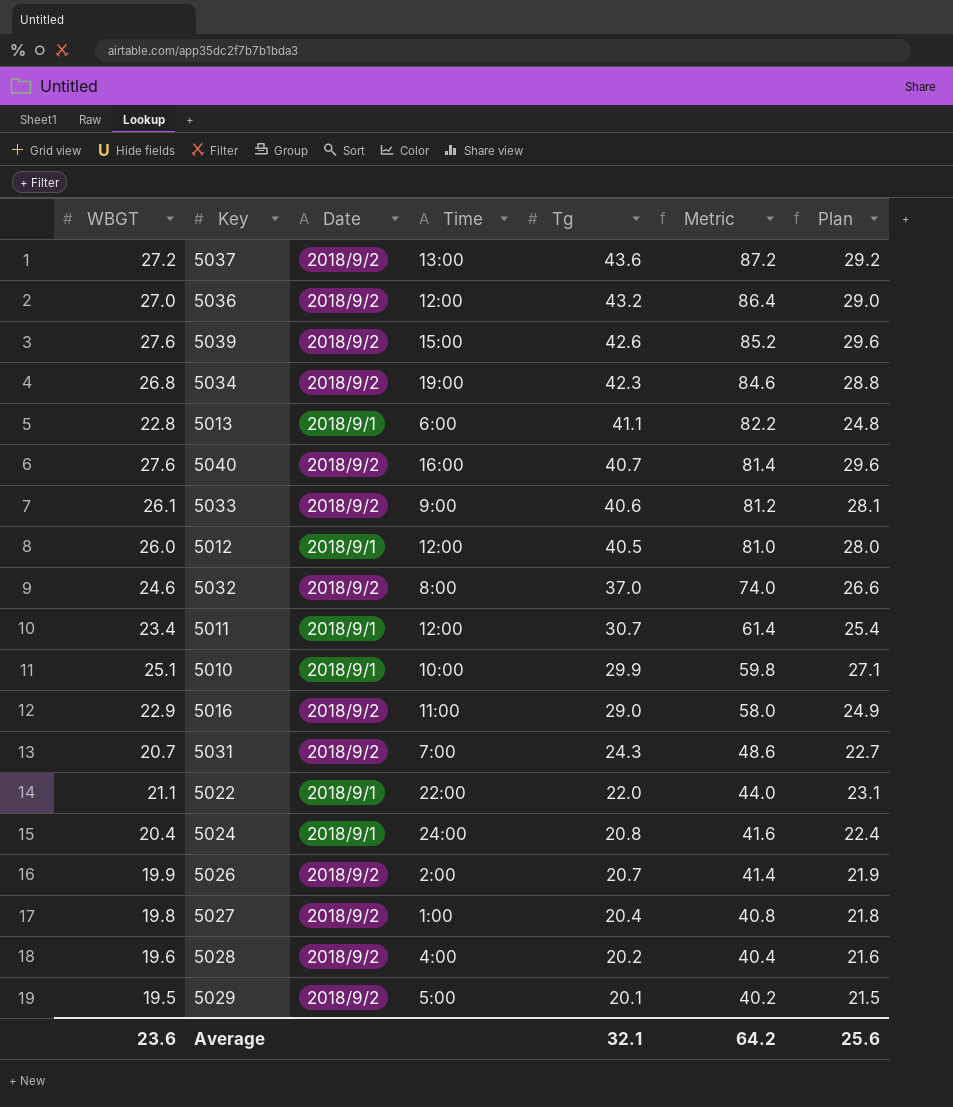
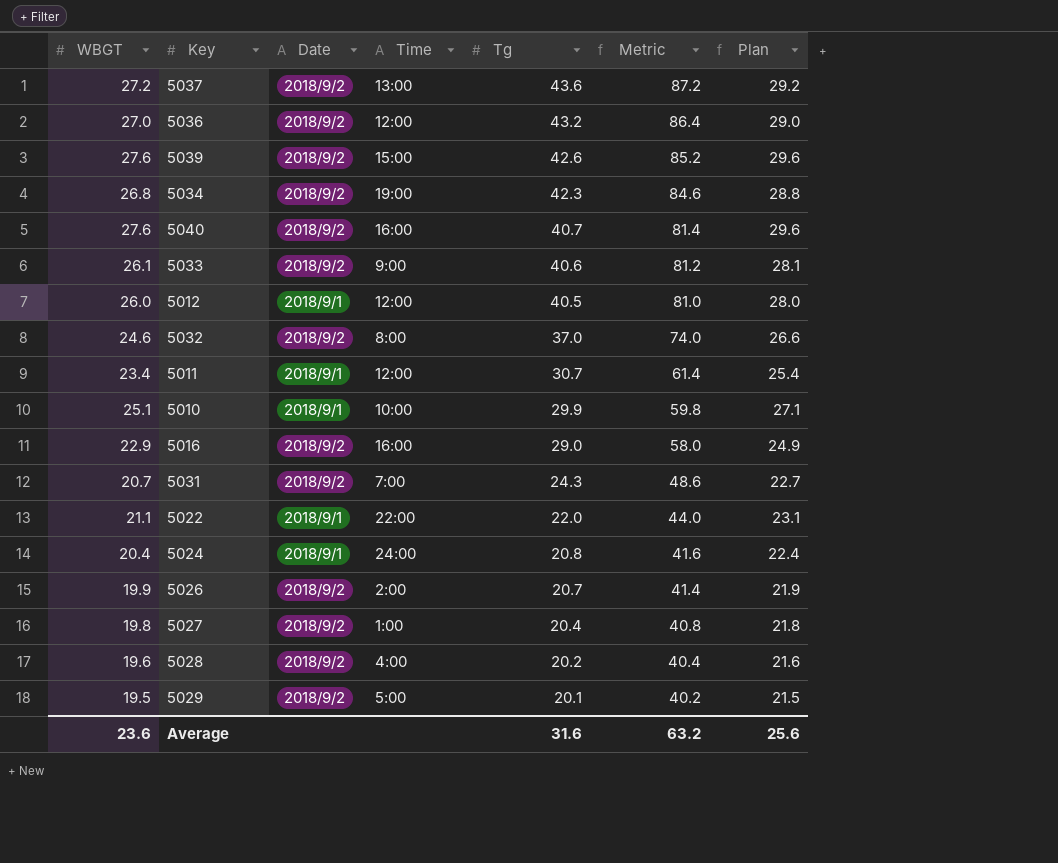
row 5013: 22.8 | 2018/9/1 | 6:00 | 41.1 | 82.2 | 24.8 -> none
5016 | Time: 11:00 -> 16:00
Average | Tg: 32.1 -> 31.6
Average | Metric: 64.2 -> 63.2

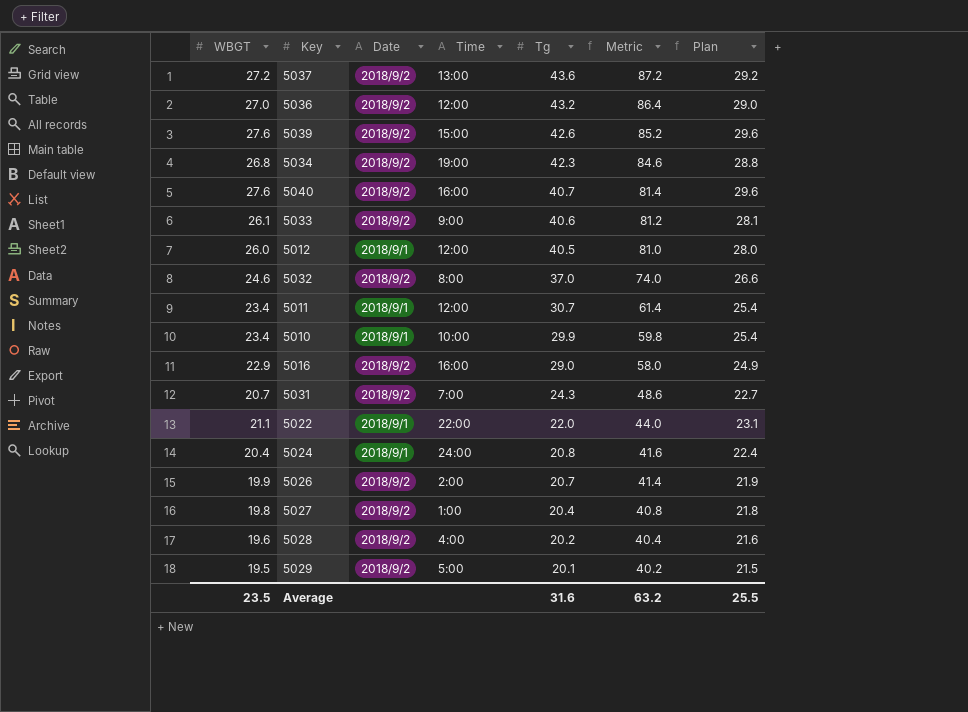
5010 | WBGT: 25.1 -> 23.4
5010 | Plan: 27.1 -> 25.4
Average | WBGT: 23.6 -> 23.5
Average | Plan: 25.6 -> 25.5

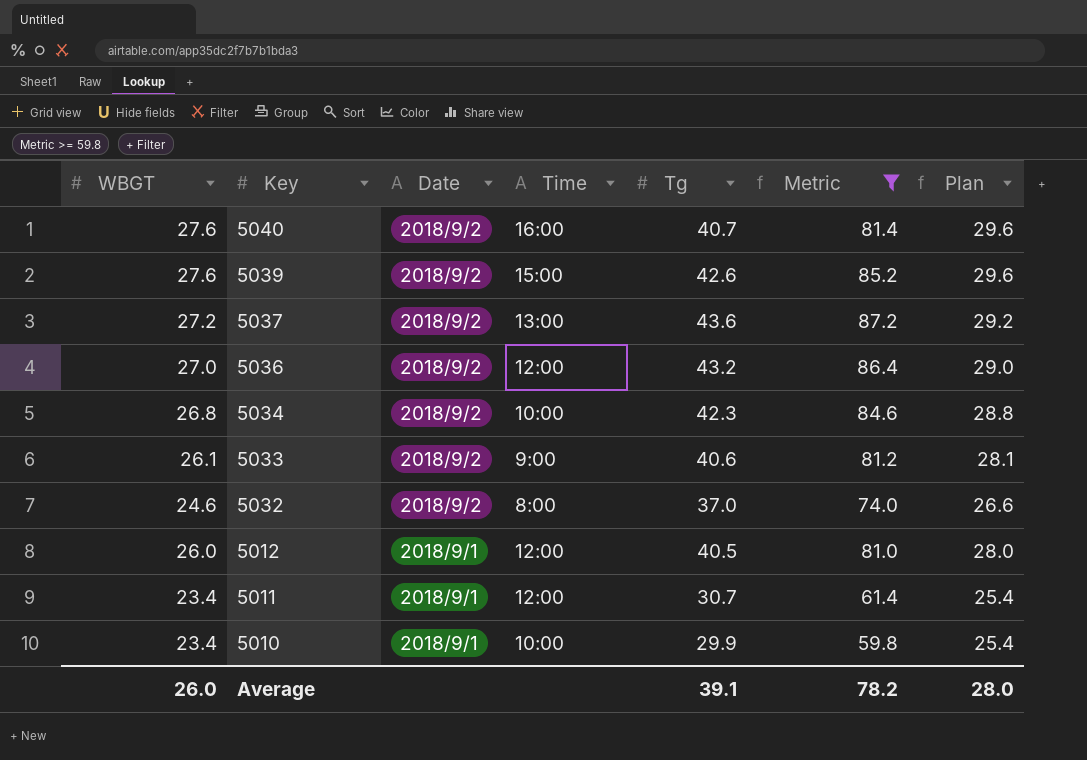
filter: none -> Metric >= 59.8
row order: Tg descending -> Key descending
5034 | Time: 19:00 -> 10:00
Average | WBGT: 23.5 -> 26.0
Average | Tg: 31.6 -> 39.1
Average | Metric: 63.2 -> 78.2
Average | Plan: 25.5 -> 28.0

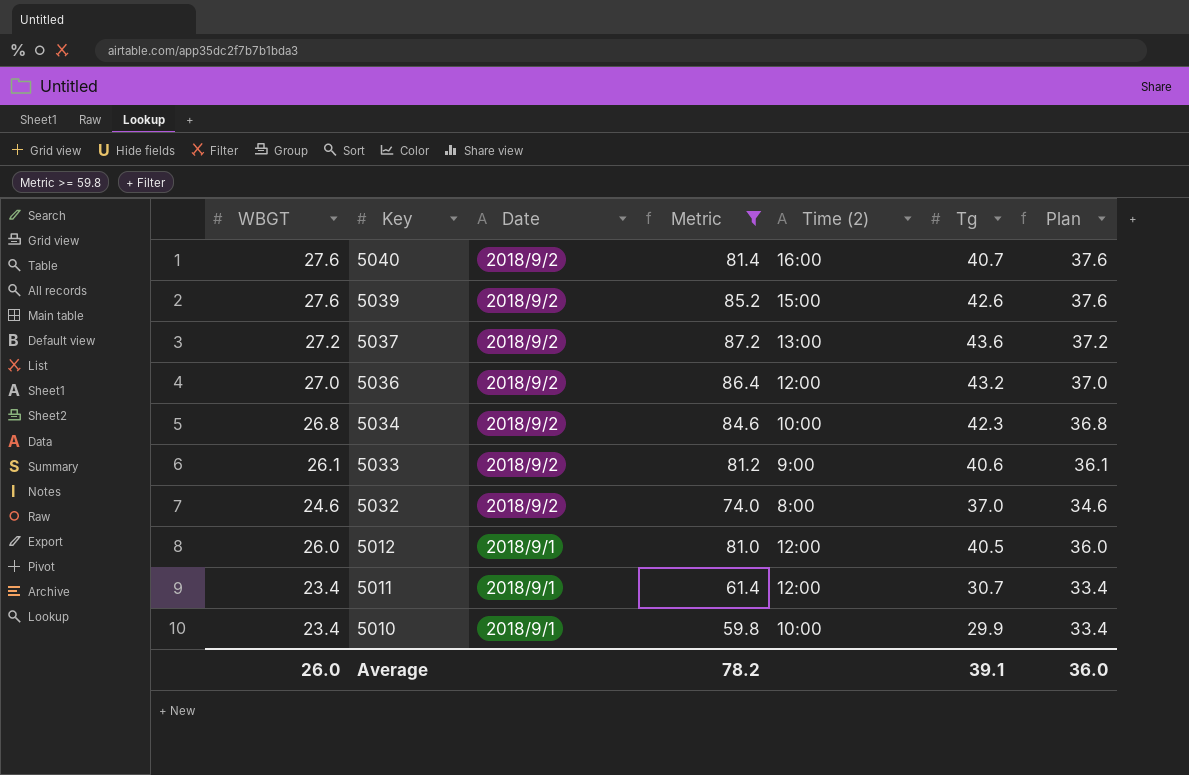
column Metric | position: 6 -> 4
column name: Time -> Time (2)
column Plan | formula: [WBGT] + 2 -> [WBGT] + 10
Average | Plan: 28.0 -> 36.0

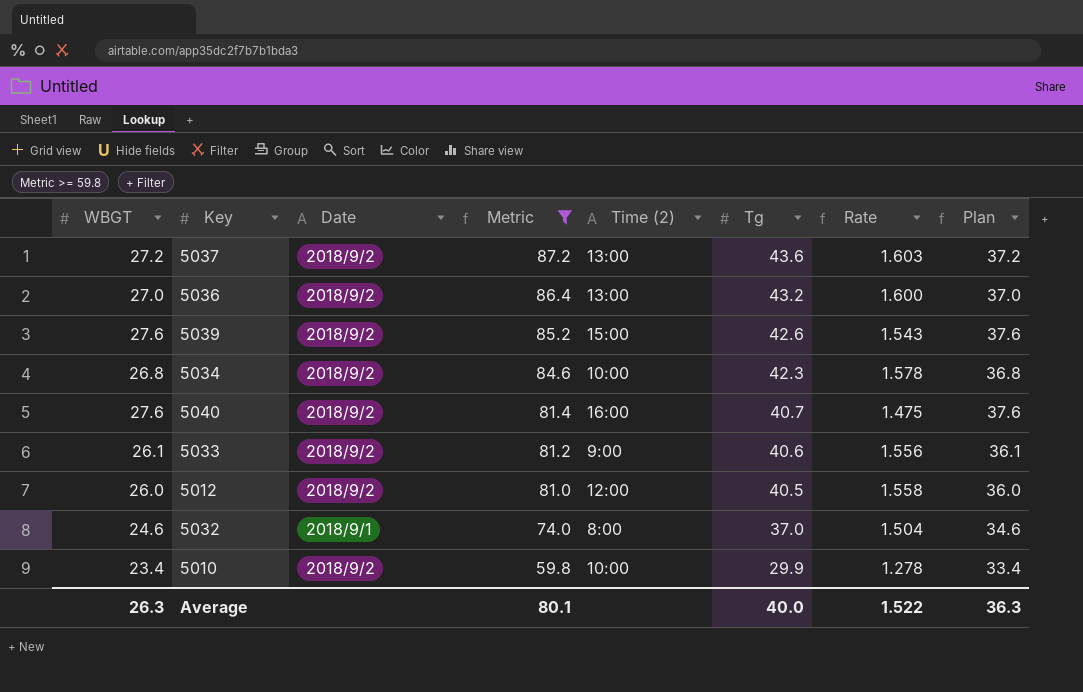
row order: Key descending -> Metric descending
column Rate | formula: none -> [Tg] / [WBGT]
row 5011: 23.4 | 2018/9/1 | 61.4 | 12:00 | 30.7 | 33.4 -> none
5036 | Time (2): 12:00 -> 13:00
5012 | Date: 2018/9/1 -> 2018/9/2
5032 | Date: 2018/9/2 -> 2018/9/1
5010 | Date: 2018/9/1 -> 2018/9/2
Average | WBGT: 26.0 -> 26.3
Average | Metric: 78.2 -> 80.1
Average | Tg: 39.1 -> 40.0
Average | Plan: 36.0 -> 36.3

